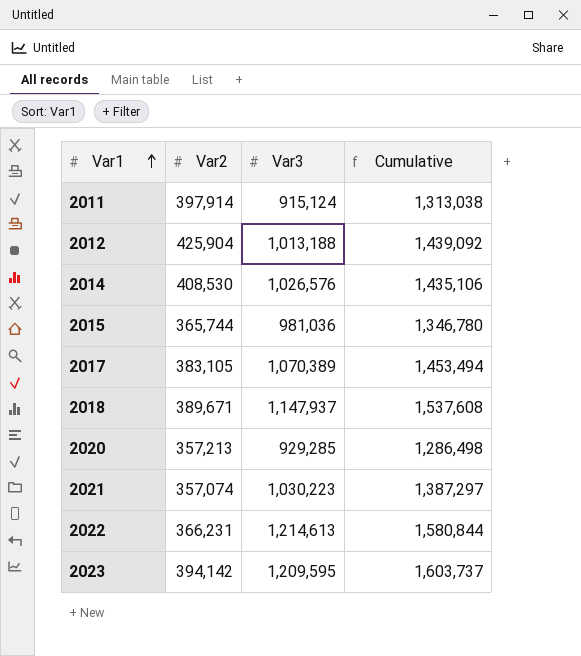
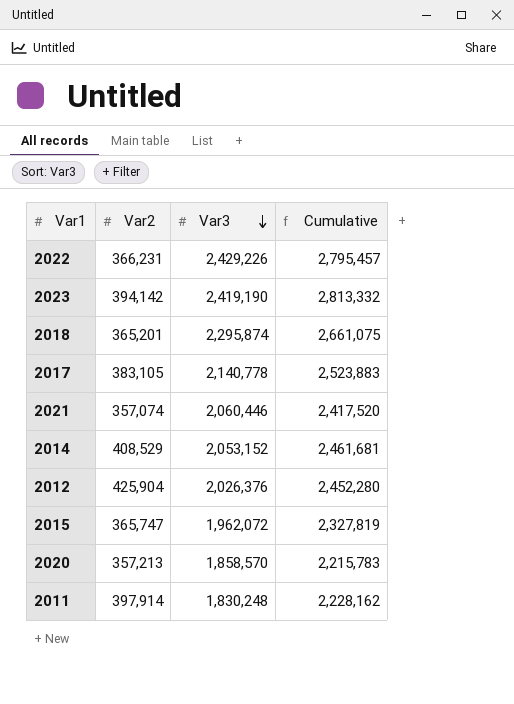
row order: Var1 ascending -> Var3 descending
2022 | Var3: 1,214,613 -> 2,429,226
2022 | Cumulative: 1,580,844 -> 2,795,457
2023 | Var3: 1,209,595 -> 2,419,190
2023 | Cumulative: 1,603,737 -> 2,813,332
2018 | Var2: 389,671 -> 365,201
2018 | Var3: 1,147,937 -> 2,295,874
2018 | Cumulative: 1,537,608 -> 2,661,075
2017 | Var3: 1,070,389 -> 2,140,778
2017 | Cumulative: 1,453,494 -> 2,523,883
2021 | Var3: 1,030,223 -> 2,060,446
2021 | Cumulative: 1,387,297 -> 2,417,520
2014 | Var2: 408,530 -> 408,529
2014 | Var3: 1,026,576 -> 2,053,152
2014 | Cumulative: 1,435,106 -> 2,461,681
2012 | Var3: 1,013,188 -> 2,026,376
2012 | Cumulative: 1,439,092 -> 2,452,280
2015 | Var2: 365,744 -> 365,747
2015 | Var3: 981,036 -> 1,962,072
2015 | Cumulative: 1,346,780 -> 2,327,819
2020 | Var3: 929,285 -> 1,858,570
2020 | Cumulative: 1,286,498 -> 2,215,783
2011 | Var3: 915,124 -> 1,830,248
2011 | Cumulative: 1,313,038 -> 2,228,162

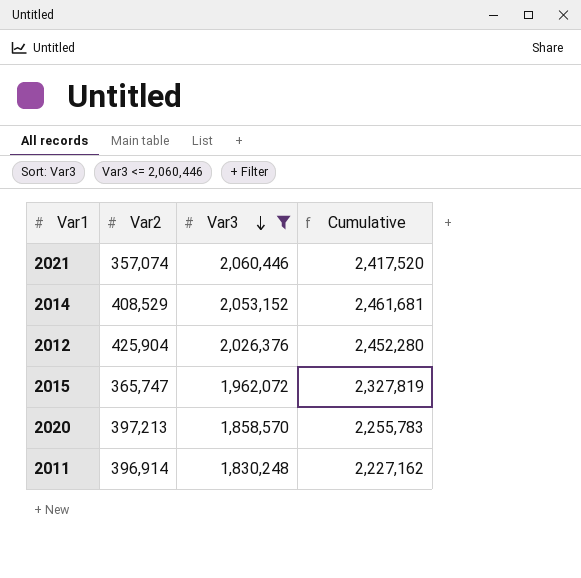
filter: none -> Var3 <= 2,060,446
2020 | Var2: 357,213 -> 397,213
2020 | Cumulative: 2,215,783 -> 2,255,783
2011 | Var2: 397,914 -> 396,914
2011 | Cumulative: 2,228,162 -> 2,227,162

